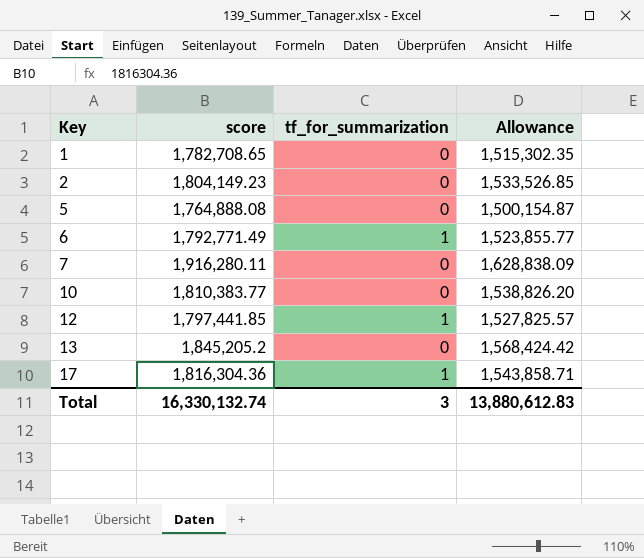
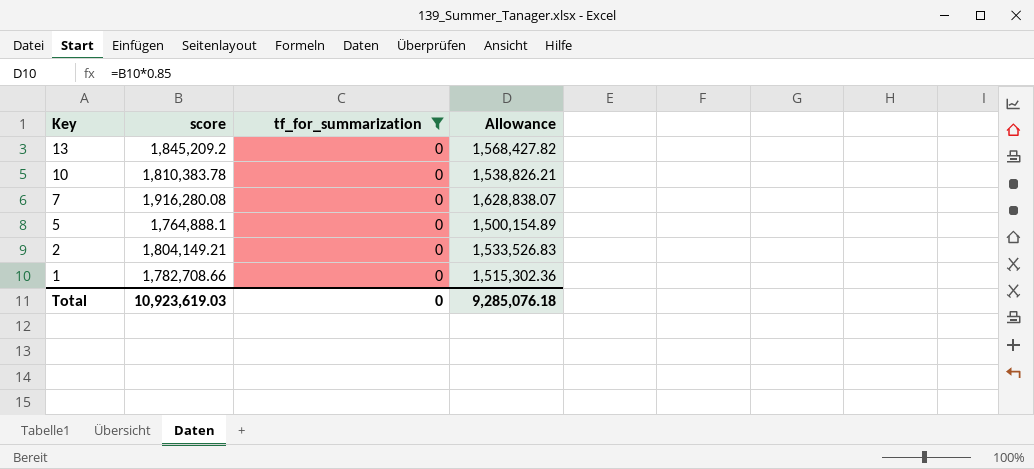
filter: none -> tf_for_summarization = 0
row order: Key ascending -> Key descending
13 | score: 1,845,205.2 -> 1,845,209.2
13 | Allowance: 1,568,424.42 -> 1,568,427.82
10 | score: 1,810,383.77 -> 1,810,383.78
10 | Allowance: 1,538,826.20 -> 1,538,826.21
7 | score: 1,916,280.11 -> 1,916,280.08
7 | Allowance: 1,628,838.09 -> 1,628,838.07
5 | score: 1,764,888.08 -> 1,764,888.1
5 | Allowance: 1,500,154.87 -> 1,500,154.89
2 | score: 1,804,149.23 -> 1,804,149.21
2 | Allowance: 1,533,526.85 -> 1,533,526.83
1 | score: 1,782,708.65 -> 1,782,708.66
1 | Allowance: 1,515,302.35 -> 1,515,302.36
Total | score: 16,330,132.74 -> 10,923,619.03
Total | tf_for_summarization: 3 -> 0
Total | Allowance: 13,880,612.83 -> 9,285,076.18

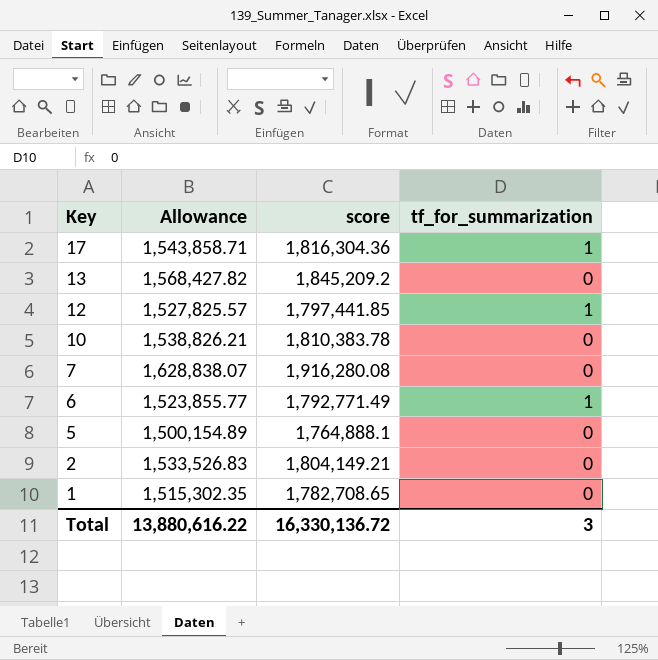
filter: tf_for_summarization = 0 -> none
column Allowance | position: 4 -> 2
1 | Allowance: 1,515,302.36 -> 1,515,302.35
1 | score: 1,782,708.66 -> 1,782,708.65
Total | Allowance: 9,285,076.18 -> 13,880,616.22
Total | score: 10,923,619.03 -> 16,330,136.72
Total | tf_for_summarization: 0 -> 3

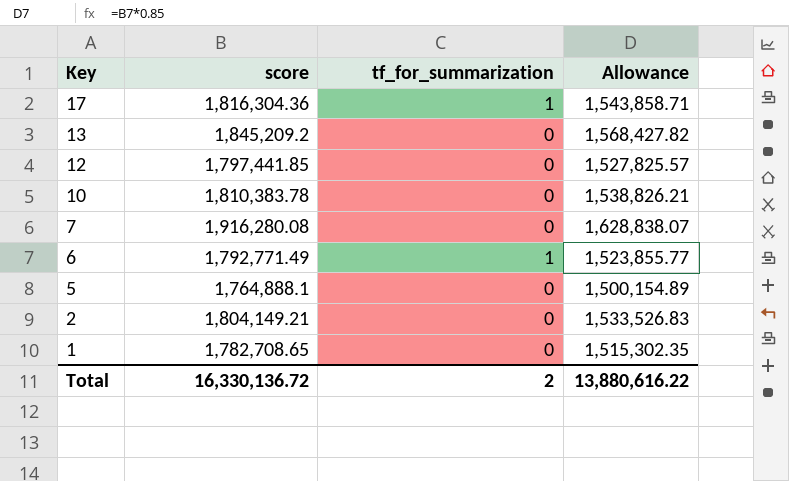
column Allowance | position: 2 -> 4
12 | tf_for_summarization: 1 -> 0
Total | tf_for_summarization: 3 -> 2

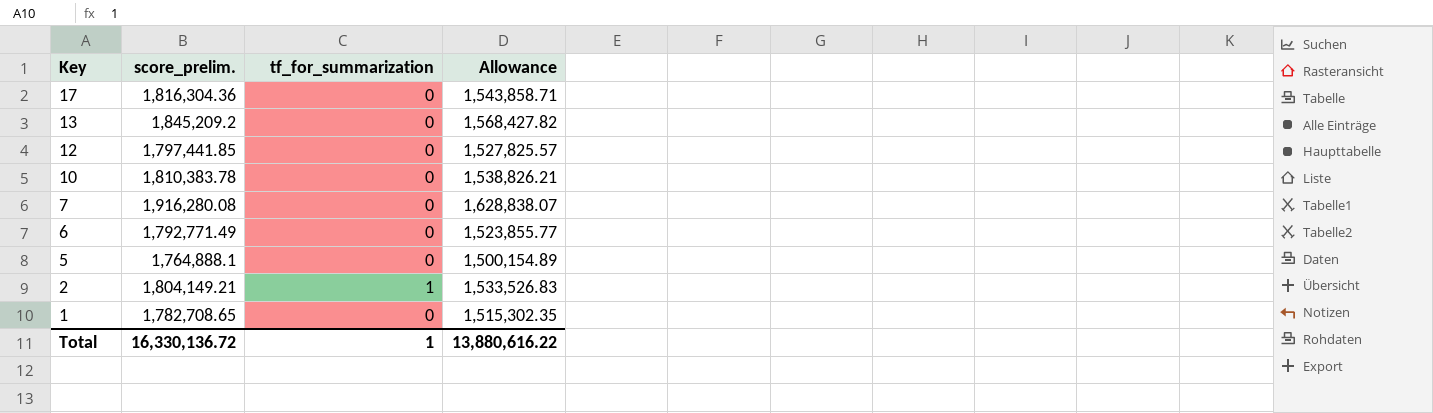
column name: score -> score_prelim.
17 | tf_for_summarization: 1 -> 0
6 | tf_for_summarization: 1 -> 0
2 | tf_for_summarization: 0 -> 1
Total | tf_for_summarization: 2 -> 1

